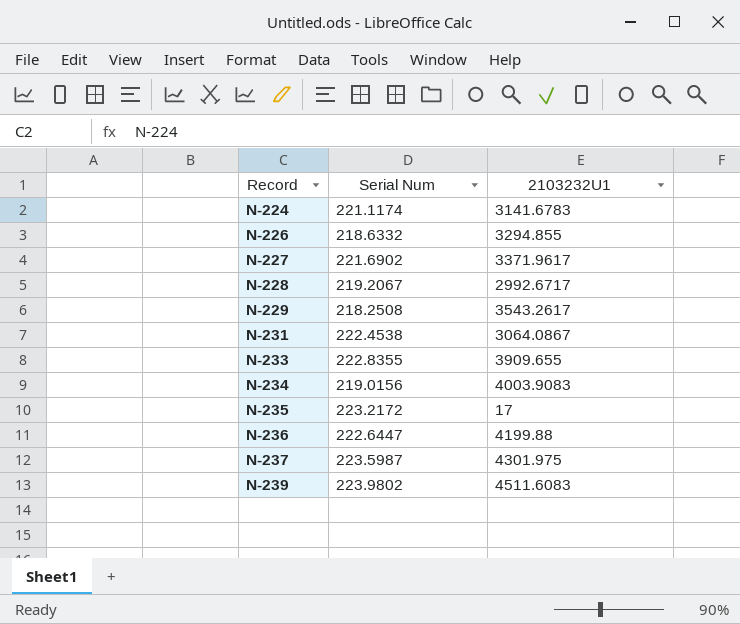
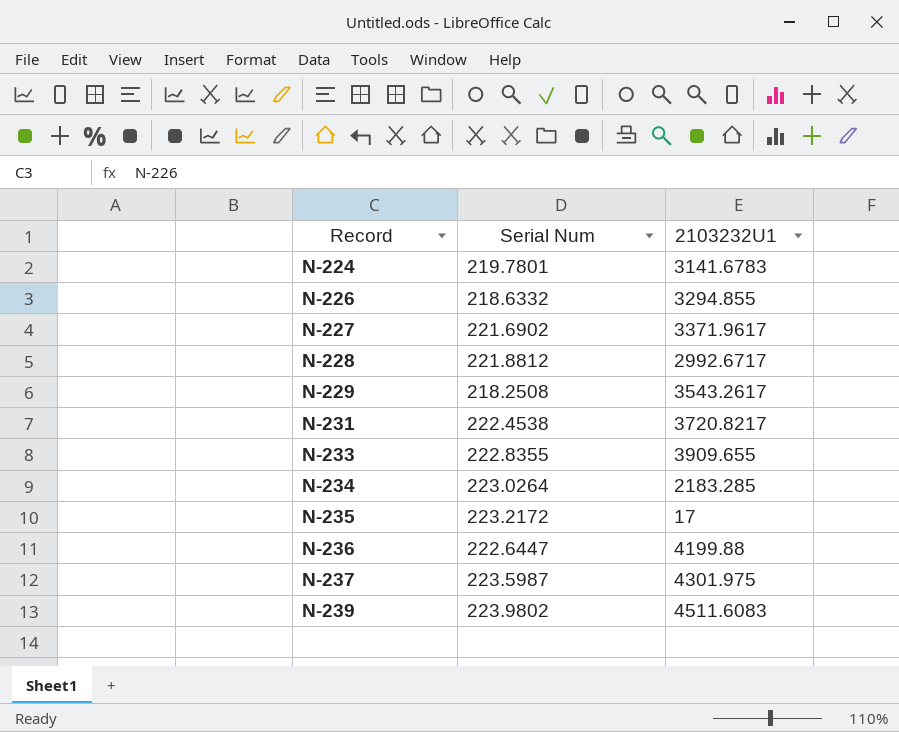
N-224 | Serial Num: 221.1174 -> 219.7801
N-228 | Serial Num: 219.2067 -> 221.8812
N-231 | 2103232U1: 3064.0867 -> 3720.8217
N-234 | Serial Num: 219.0156 -> 223.0264
N-234 | 2103232U1: 4003.9083 -> 2183.285

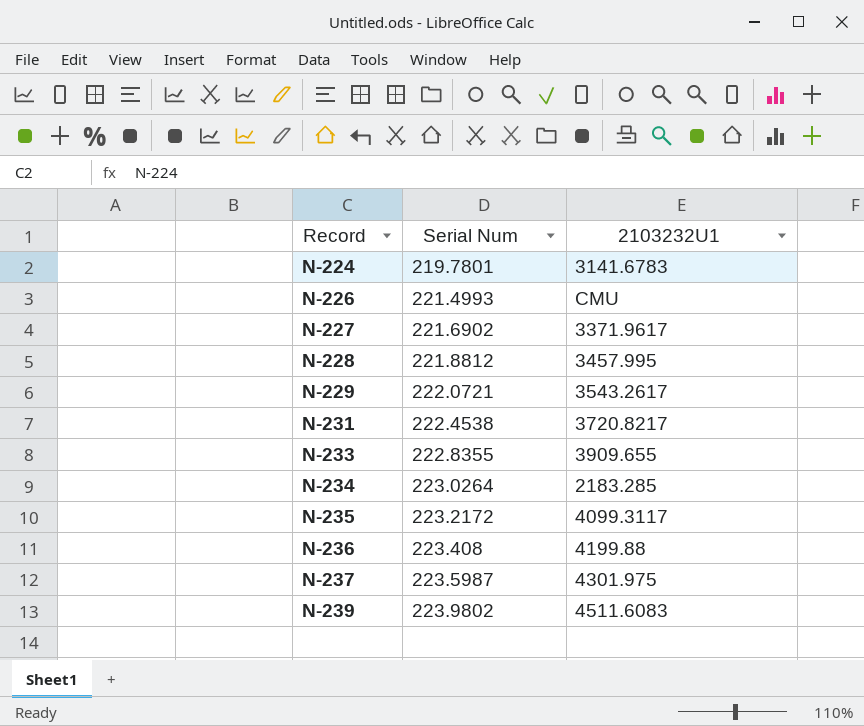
N-226 | Serial Num: 218.6332 -> 221.4993
N-226 | 2103232U1: 3294.855 -> CMU
N-228 | 2103232U1: 2992.6717 -> 3457.995
N-229 | Serial Num: 218.2508 -> 222.0721
N-235 | 2103232U1: 17 -> 4099.3117
N-236 | Serial Num: 222.6447 -> 223.408

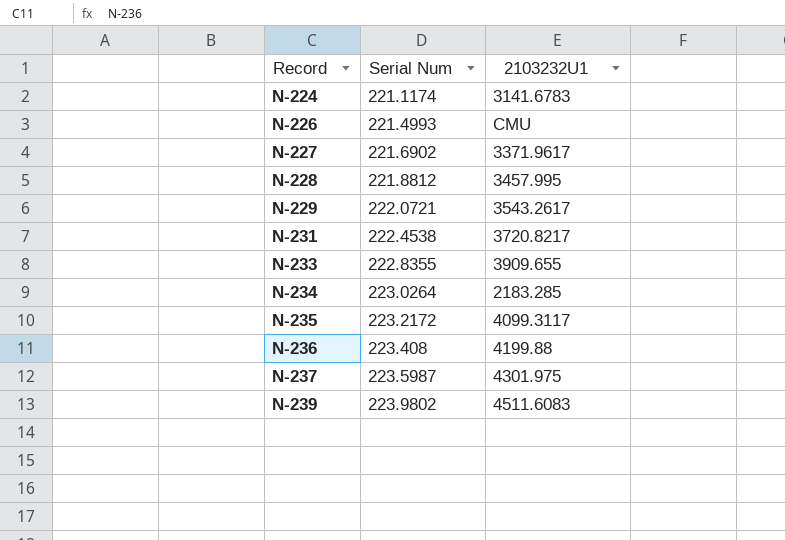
N-224 | Serial Num: 219.7801 -> 221.1174

